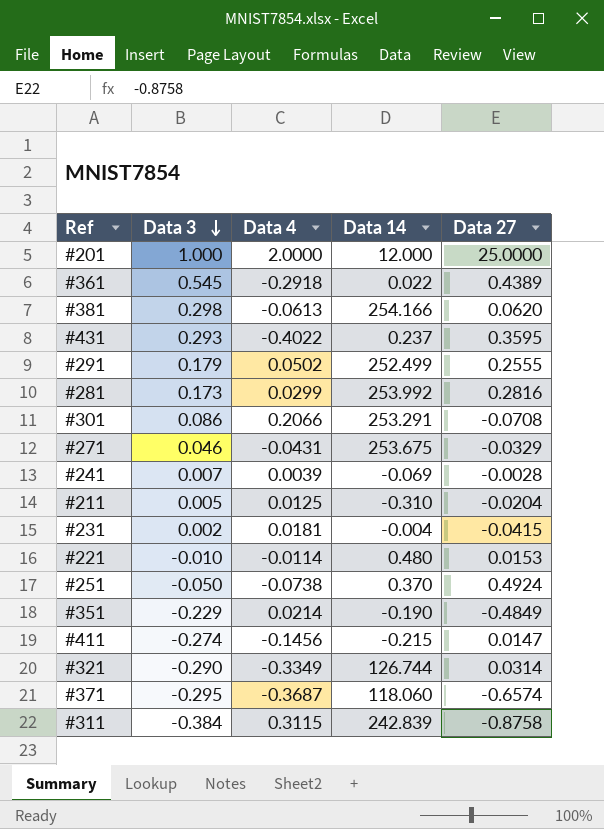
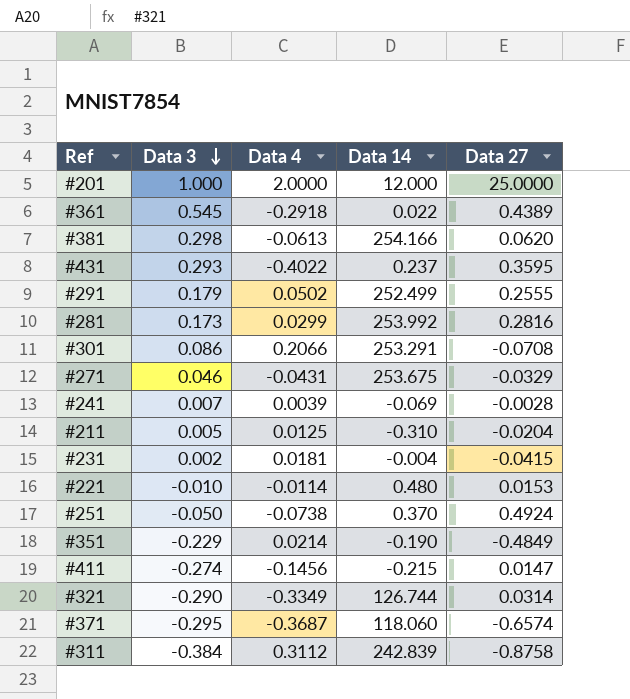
#311 | Data 4: 0.3115 -> 0.3112

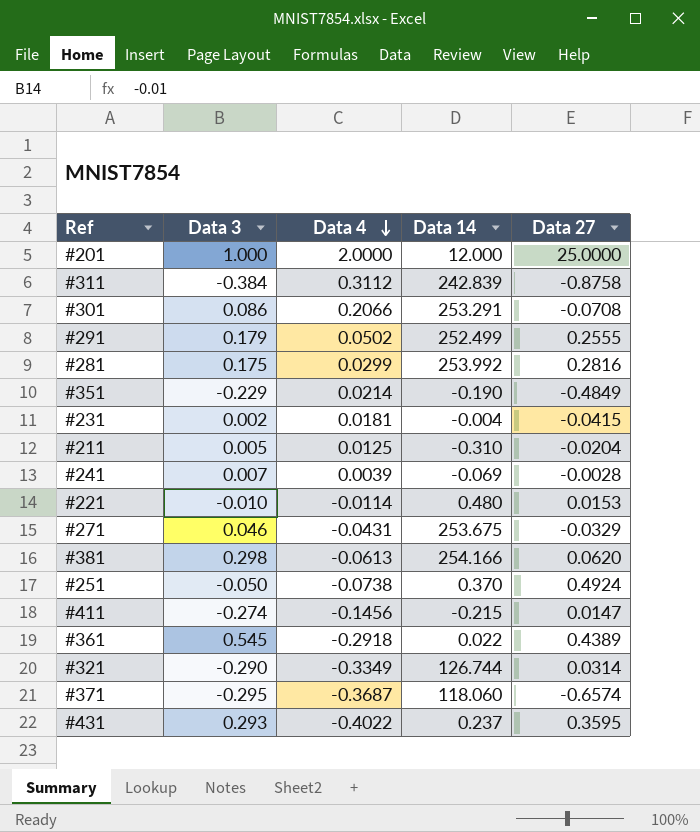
row order: Data 3 descending -> Data 4 descending
#281 | Data 3: 0.173 -> 0.175

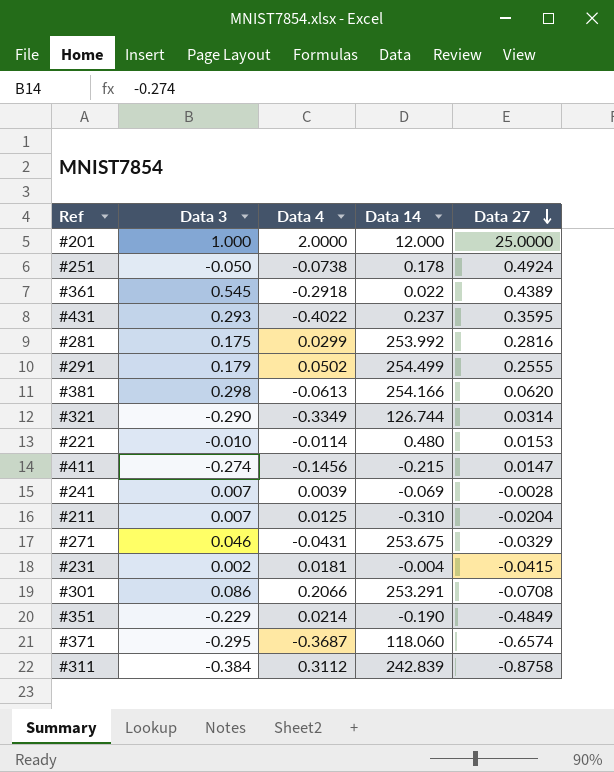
row order: Data 4 descending -> Data 27 descending
#251 | Data 14: 0.370 -> 0.178
#291 | Data 14: 252.499 -> 254.499
#211 | Data 3: 0.005 -> 0.007

